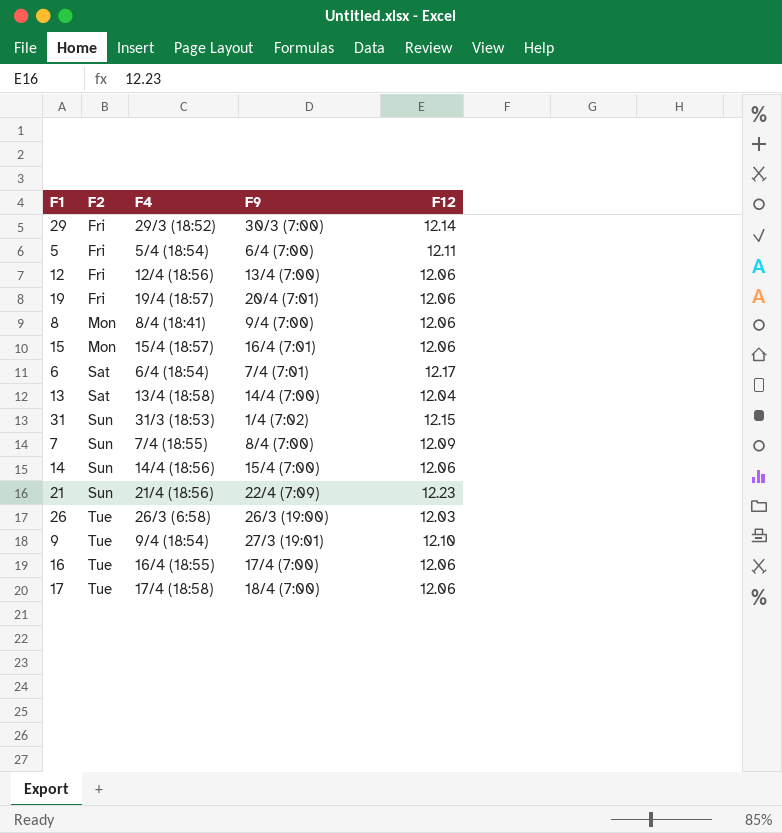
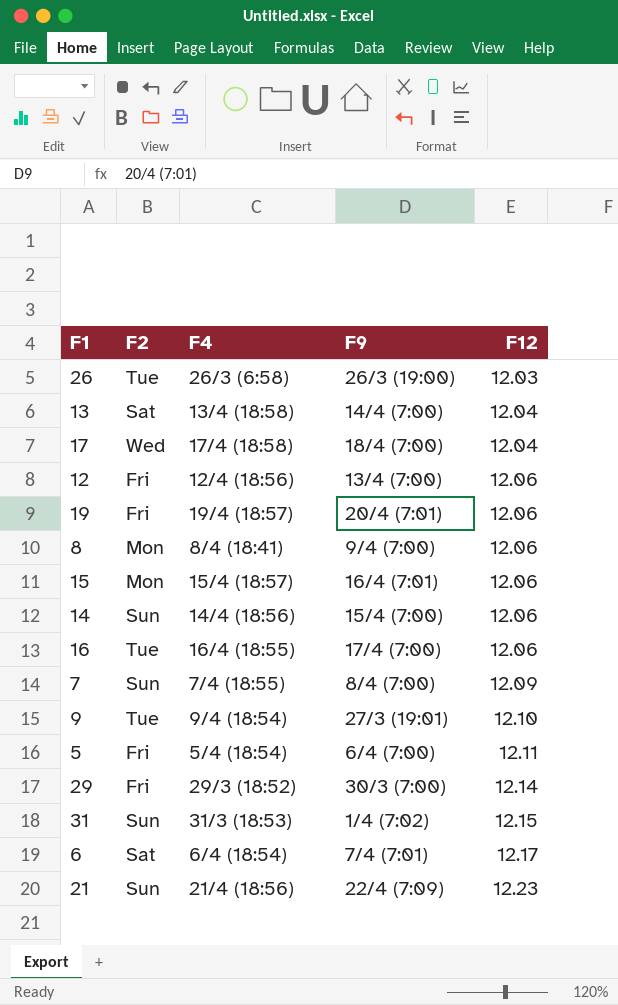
row order: F2 ascending -> F12 ascending
17 | F2: Tue -> Wed
17 | F12: 12.06 -> 12.04

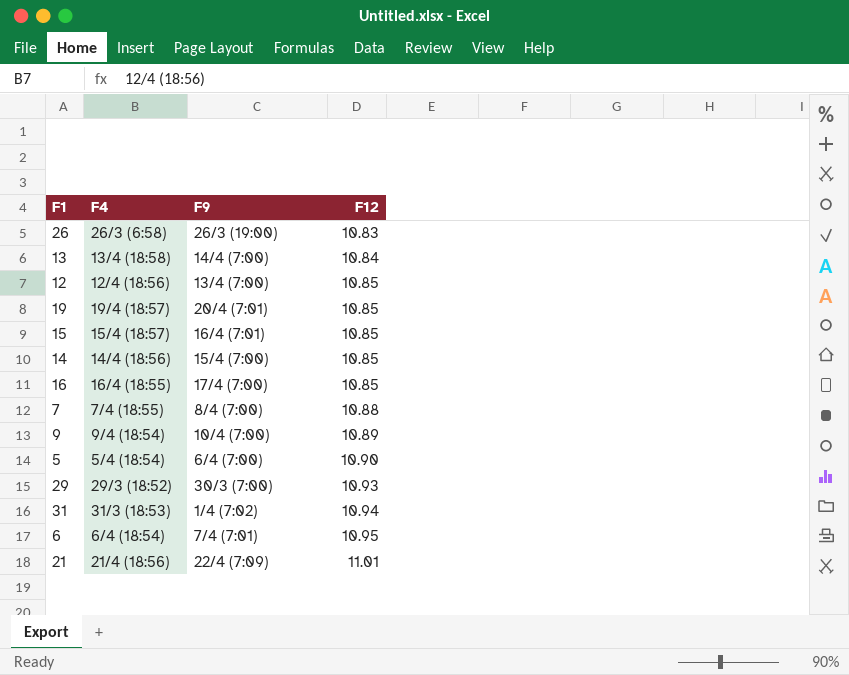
column F2 | position: 2 -> none
row 17: Wed | 17/4 (18:58) | 18/4 (7:00) | 12.04 -> none
row 8: Mon | 8/4 (18:41) | 9/4 (7:00) | 12.06 -> none
26 | F12: 12.03 -> 10.83
13 | F12: 12.04 -> 10.84
12 | F12: 12.06 -> 10.85
19 | F12: 12.06 -> 10.85
15 | F12: 12.06 -> 10.85
14 | F12: 12.06 -> 10.85
16 | F12: 12.06 -> 10.85
7 | F12: 12.09 -> 10.88
9 | F9: 27/3 (19:01) -> 10/4 (7:00)
9 | F12: 12.10 -> 10.89
5 | F12: 12.11 -> 10.90
29 | F12: 12.14 -> 10.93
31 | F12: 12.15 -> 10.94
6 | F12: 12.17 -> 10.95
21 | F12: 12.23 -> 11.01

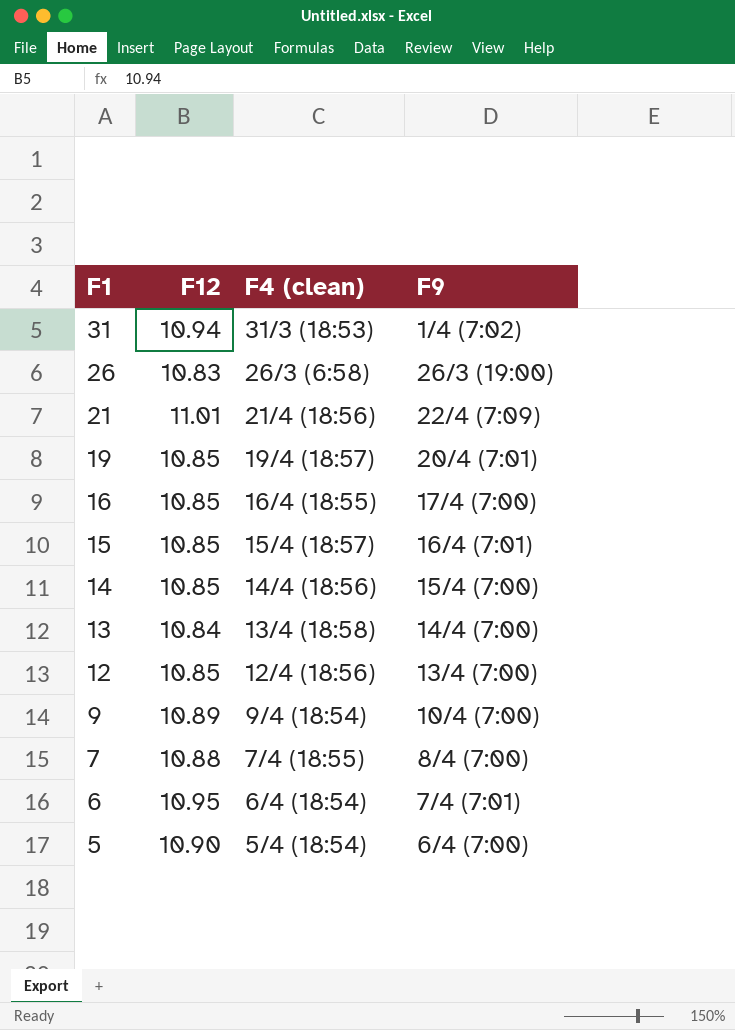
row order: F12 ascending -> F1 descending
column F12 | position: 4 -> 2
column name: F4 -> F4 (clean)
row 29: 29/3 (18:52) | 30/3 (7:00) | 10.93 -> none

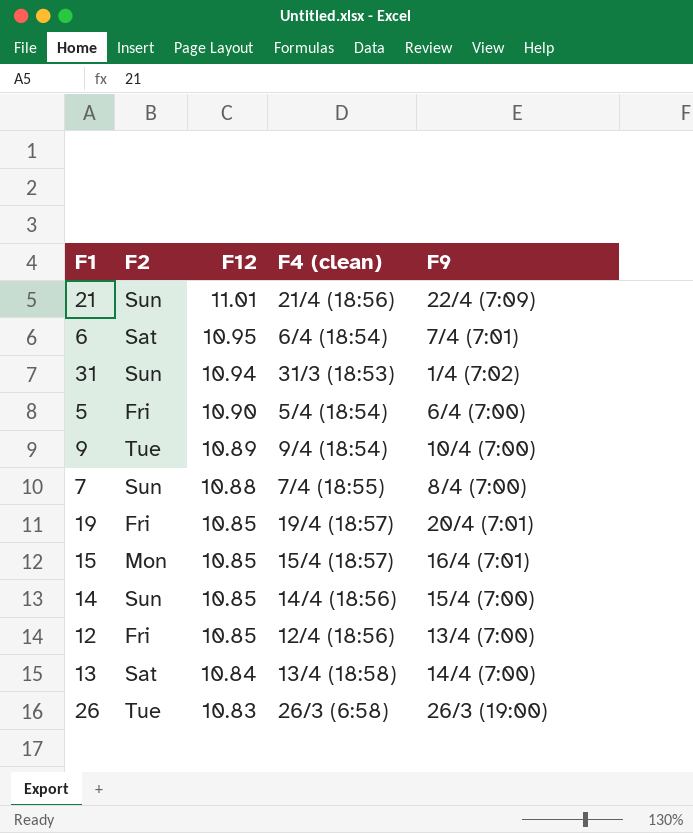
row order: F1 descending -> F12 descending
column F2 | position: none -> 2
row 16: 10.85 | 16/4 (18:55) | 17/4 (7:00) -> none

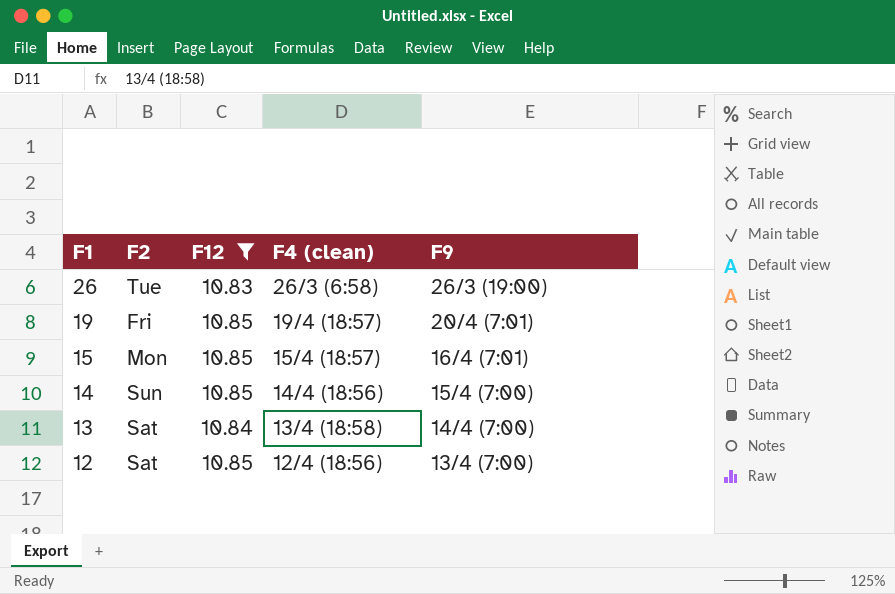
filter: none -> F12 <= 10.85
row order: F12 descending -> F1 descending
12 | F2: Fri -> Sat

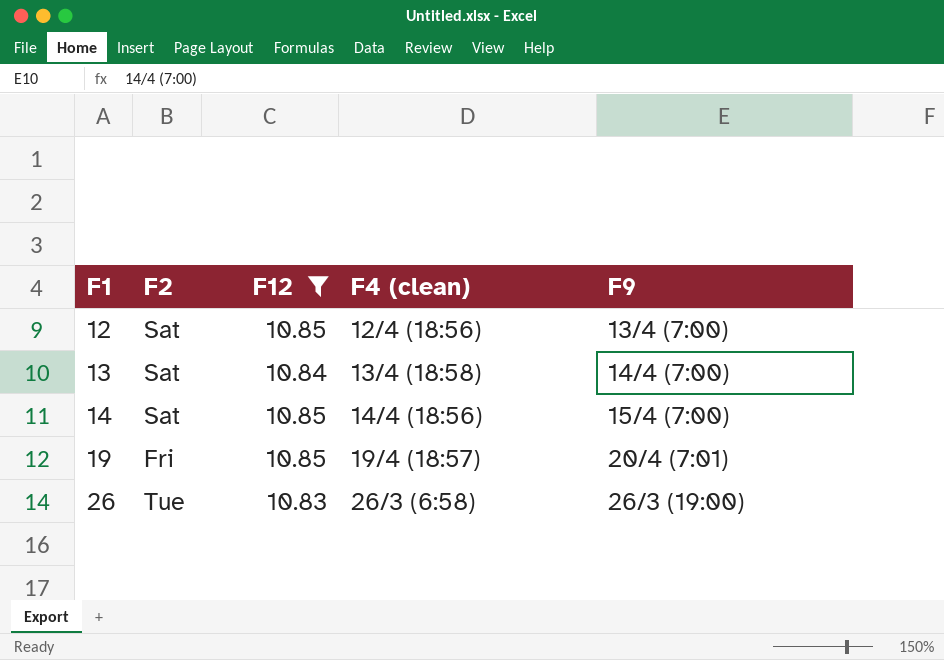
row order: F1 descending -> F1 ascending
row 15: Mon | 10.85 | 15/4 (18:57) | 16/4 (7:01) -> none
14 | F2: Sun -> Sat

